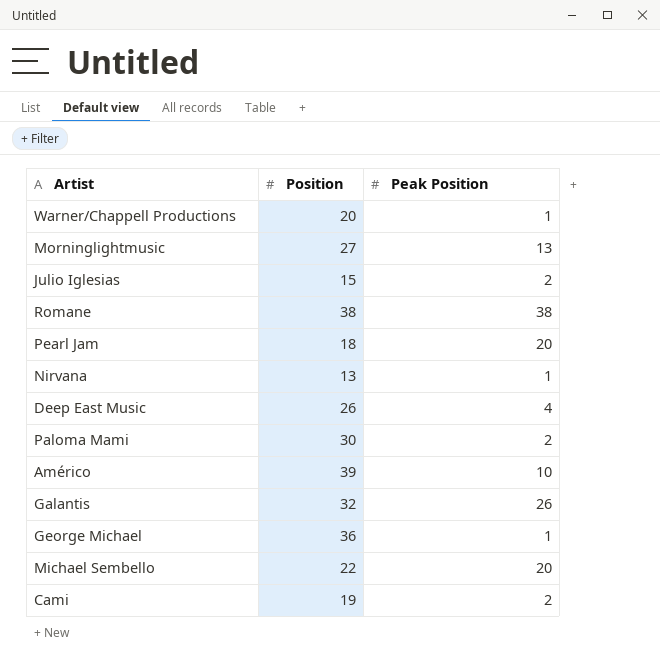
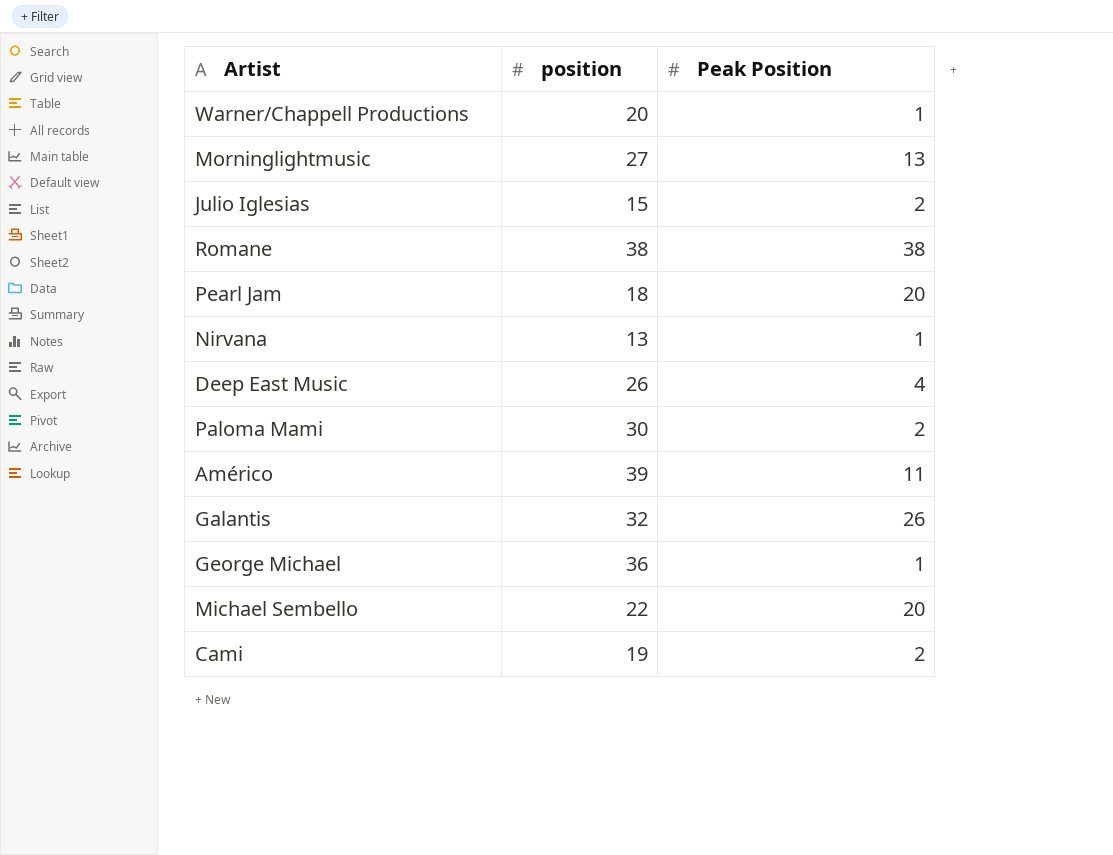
column name: Position -> position
Américo | Peak Position: 10 -> 11

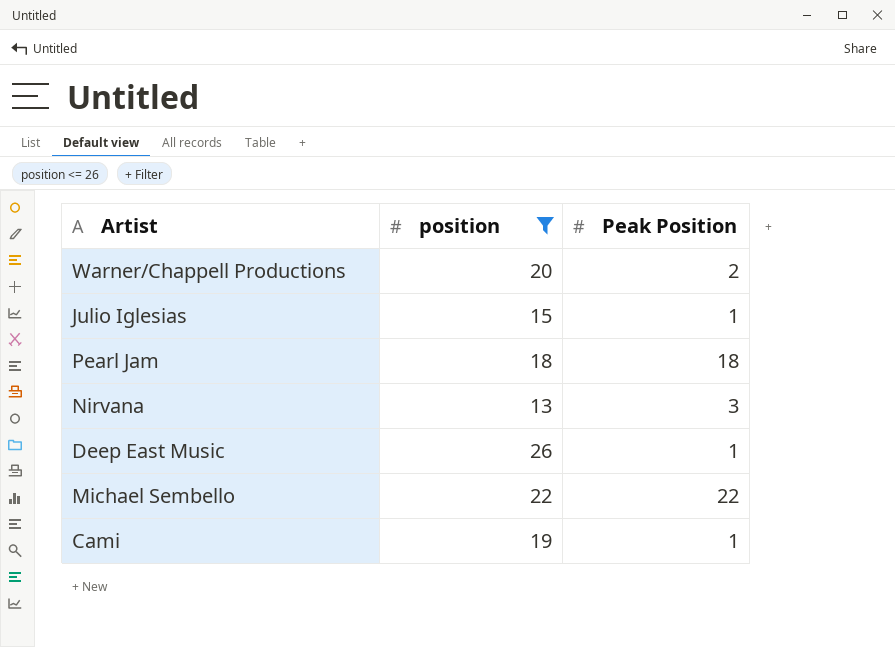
filter: none -> position <= 26
Warner/Chappell Productions | Peak Position: 1 -> 2
Julio Iglesias | Peak Position: 2 -> 1
Pearl Jam | Peak Position: 20 -> 18
Nirvana | Peak Position: 1 -> 3
Deep East Music | Peak Position: 4 -> 1
Michael Sembello | Peak Position: 20 -> 22
Cami | Peak Position: 2 -> 1

